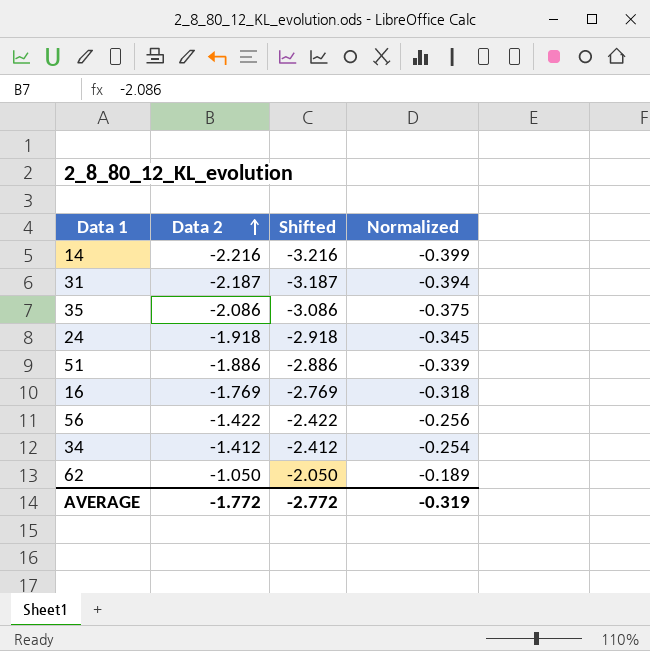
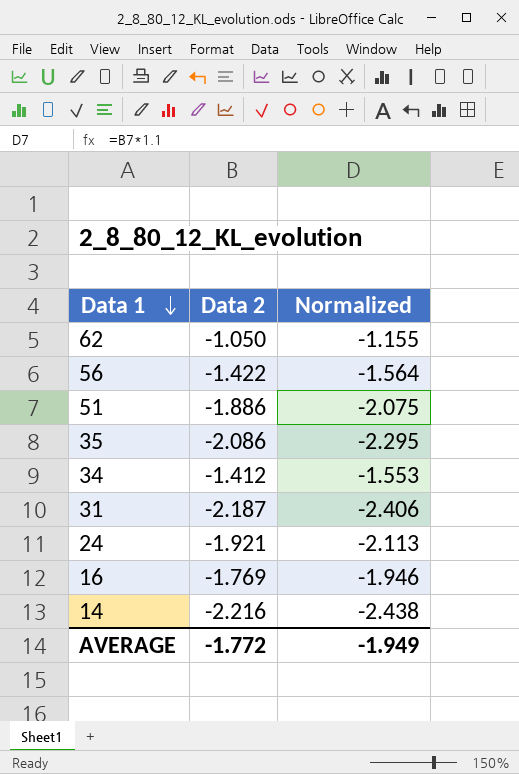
row order: Data 2 ascending -> Data 1 descending
column Shifted | formula: [Data 2] - 1 -> none
column Normalized | formula: [Data 2] * 0.18 -> [Data 2] * 1.1
24 | Data 2: -1.918 -> -1.921
AVERAGE | Normalized: -0.319 -> -1.949

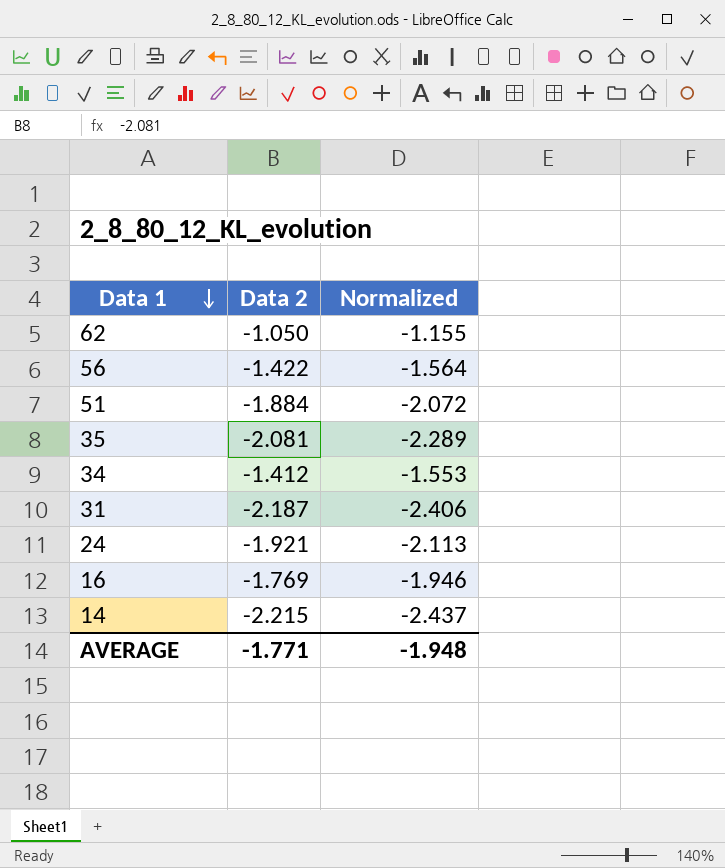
51 | Data 2: -1.886 -> -1.884
51 | Normalized: -2.075 -> -2.072
35 | Data 2: -2.086 -> -2.081
35 | Normalized: -2.295 -> -2.289
14 | Data 2: -2.216 -> -2.215
14 | Normalized: -2.438 -> -2.437
AVERAGE | Data 2: -1.772 -> -1.771
AVERAGE | Normalized: -1.949 -> -1.948

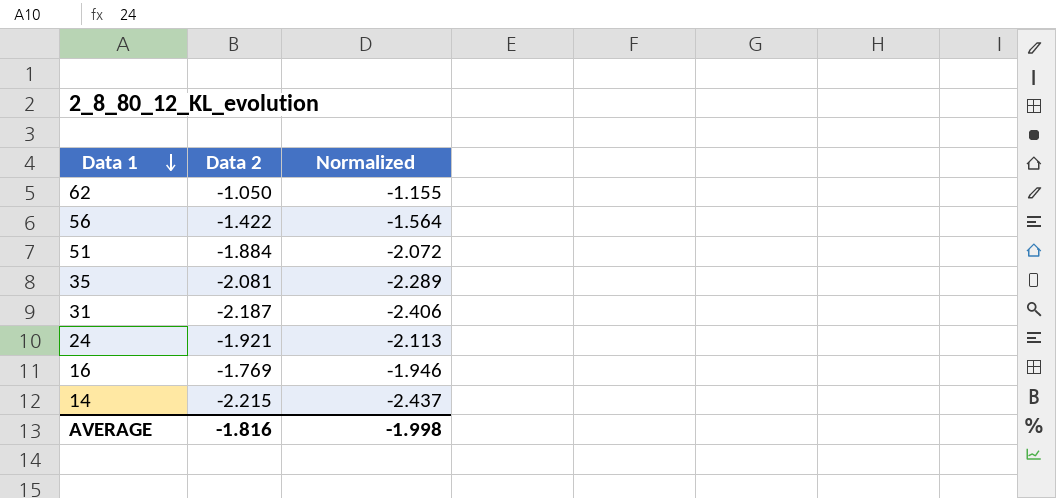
row 34: -1.412 | -1.553 -> none
AVERAGE | Data 2: -1.771 -> -1.816
AVERAGE | Normalized: -1.948 -> -1.998

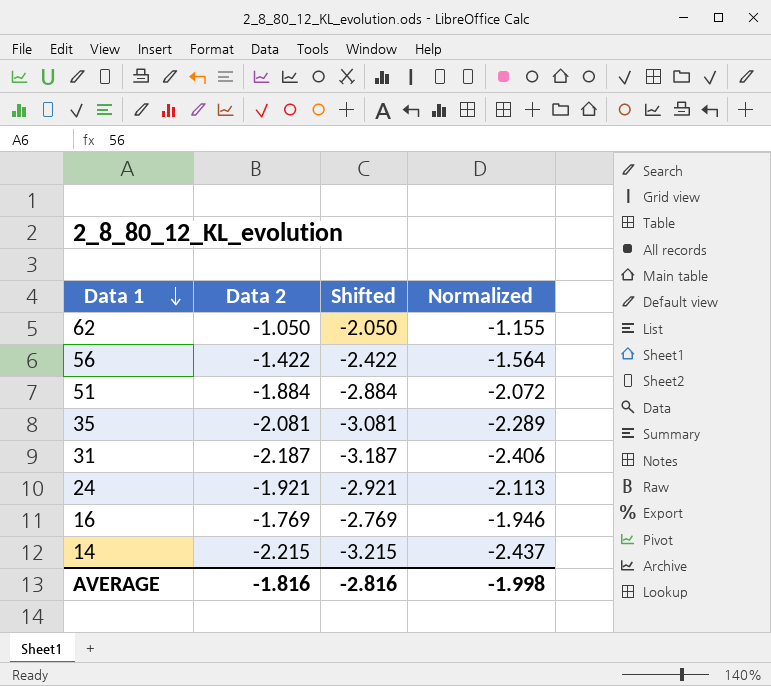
column Shifted | formula: none -> [Data 2] - 1

